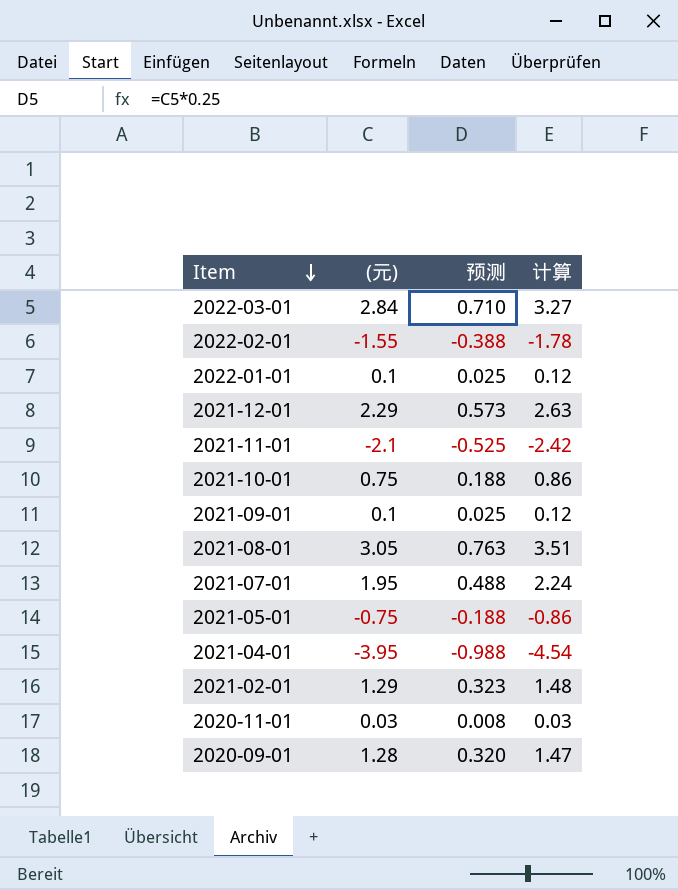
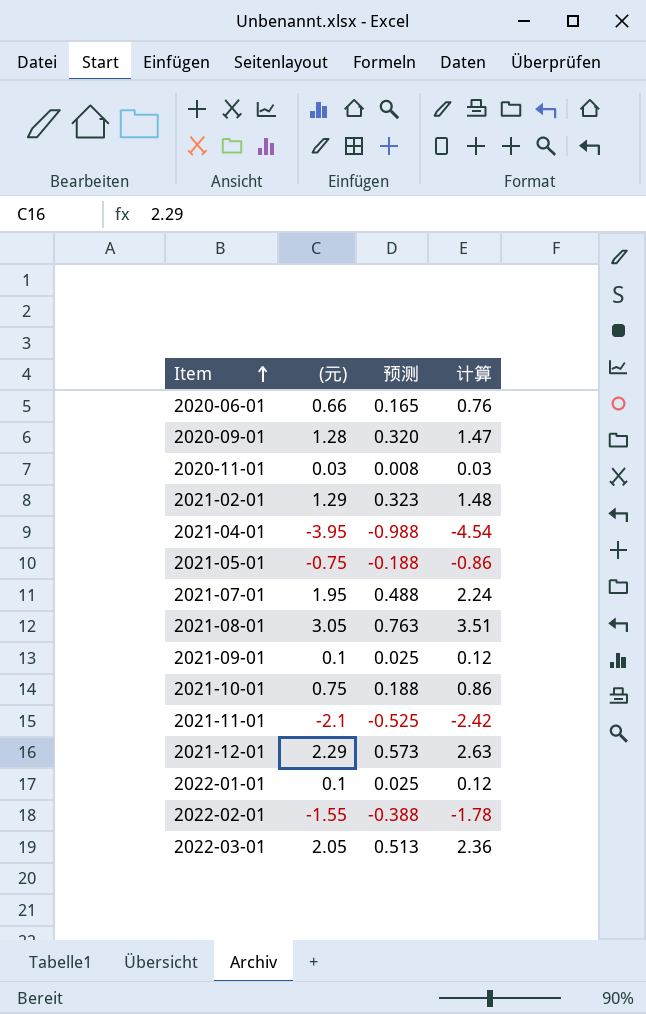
row order: Item descending -> Item ascending
row 2020-06-01: none -> 0.66 | 0.165 | 0.76
2022-03-01 | (元): 2.84 -> 2.05
2022-03-01 | 预测: 0.710 -> 0.513
2022-03-01 | 计算: 3.27 -> 2.36

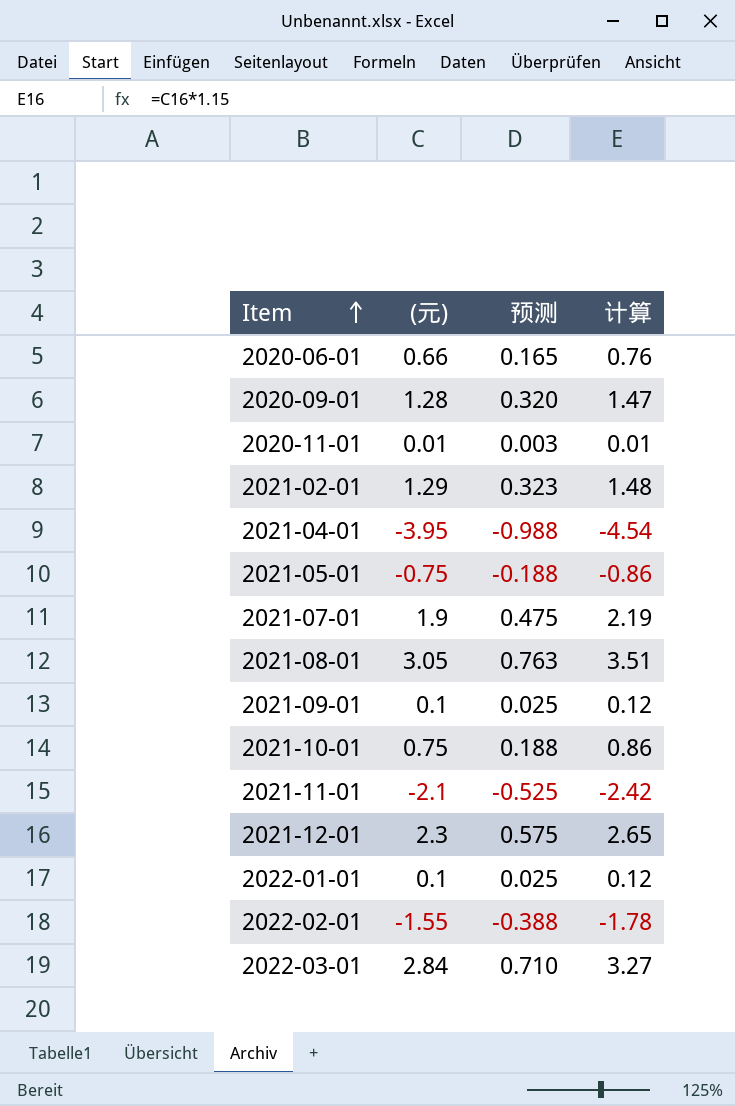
2020-11-01 | (元): 0.03 -> 0.01
2020-11-01 | 预测: 0.008 -> 0.003
2020-11-01 | 计算: 0.03 -> 0.01
2021-07-01 | (元): 1.95 -> 1.9
2021-07-01 | 预测: 0.488 -> 0.475
2021-07-01 | 计算: 2.24 -> 2.19
2021-12-01 | (元): 2.29 -> 2.3
2021-12-01 | 预测: 0.573 -> 0.575
2021-12-01 | 计算: 2.63 -> 2.65
2022-03-01 | (元): 2.05 -> 2.84
2022-03-01 | 预测: 0.513 -> 0.710
2022-03-01 | 计算: 2.36 -> 3.27

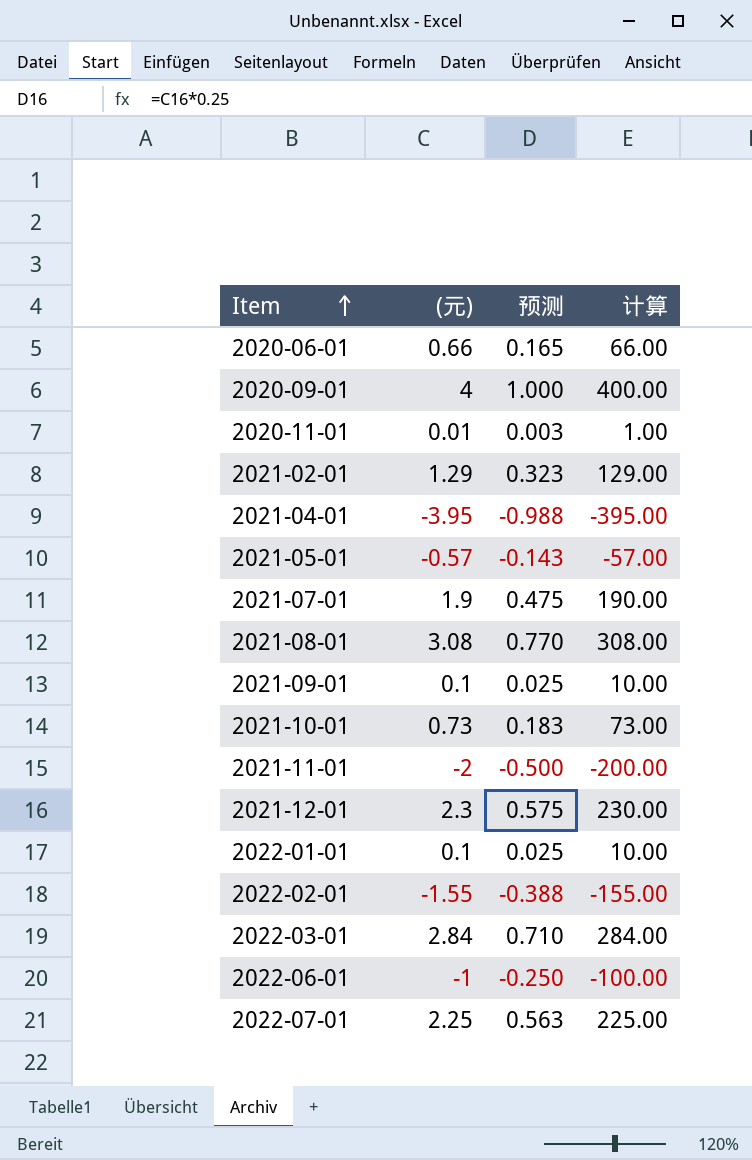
column 计算 | formula: [(元)] * 1.15 -> [(元)] * 100
2020-09-01 | (元): 1.28 -> 4
2020-09-01 | 预测: 0.320 -> 1.000
2021-05-01 | (元): -0.75 -> -0.57
2021-05-01 | 预测: -0.188 -> -0.143
2021-08-01 | (元): 3.05 -> 3.08
2021-08-01 | 预测: 0.763 -> 0.770
2021-10-01 | (元): 0.75 -> 0.73
2021-10-01 | 预测: 0.188 -> 0.183
2021-11-01 | (元): -2.1 -> -2
2021-11-01 | 预测: -0.525 -> -0.500
row 2022-06-01: none -> -1 | -0.250 | -100.00
row 2022-07-01: none -> 2.25 | 0.563 | 225.00

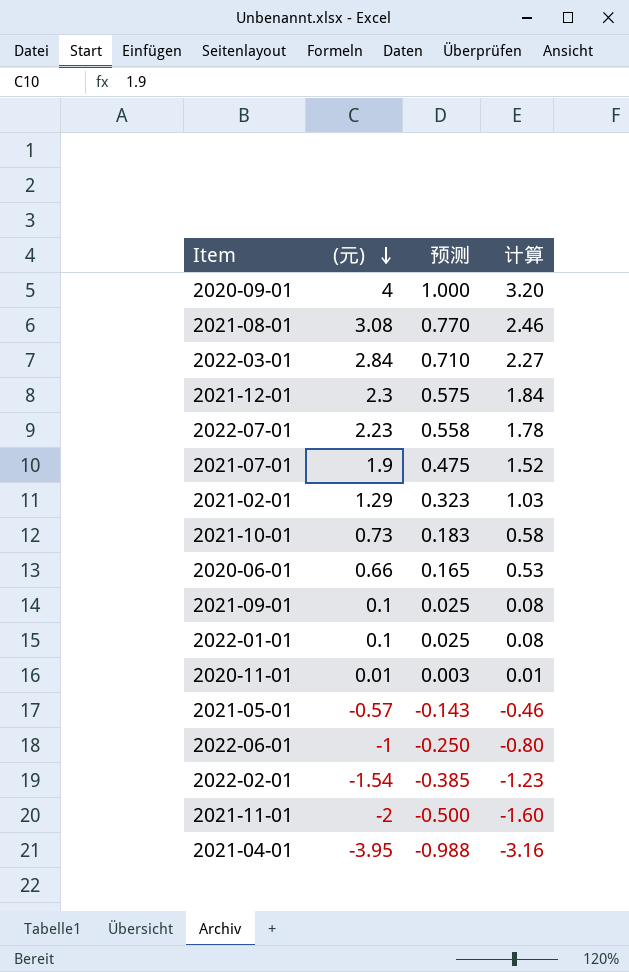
row order: Item ascending -> (元) descending
column 计算 | formula: [(元)] * 100 -> [(元)] * 0.8
2022-07-01 | (元): 2.25 -> 2.23
2022-07-01 | 预测: 0.563 -> 0.558
2022-02-01 | (元): -1.55 -> -1.54
2022-02-01 | 预测: -0.388 -> -0.385

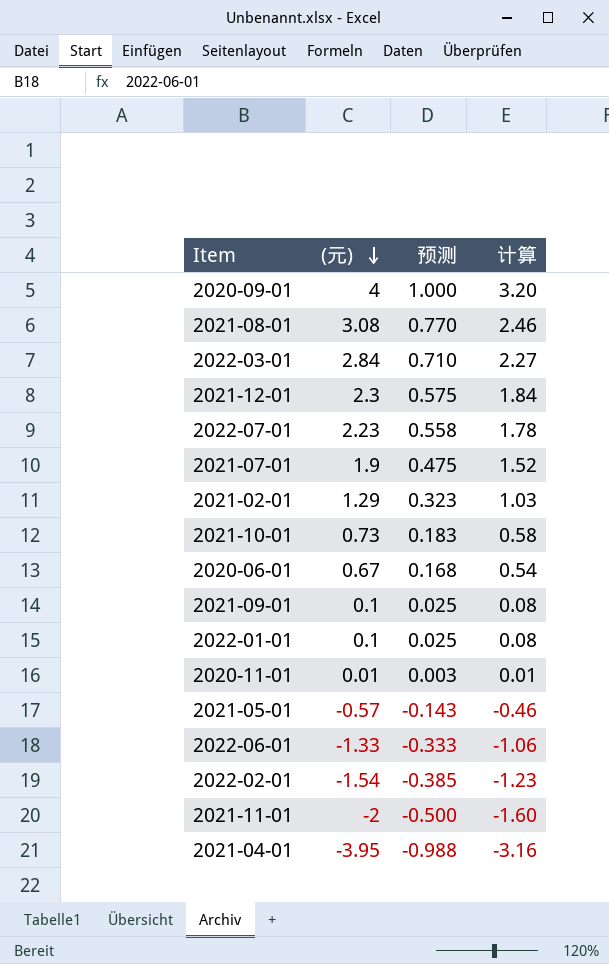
2020-06-01 | (元): 0.66 -> 0.67
2020-06-01 | 预测: 0.165 -> 0.168
2020-06-01 | 计算: 0.53 -> 0.54
2022-06-01 | (元): -1 -> -1.33
2022-06-01 | 预测: -0.250 -> -0.333
2022-06-01 | 计算: -0.80 -> -1.06

